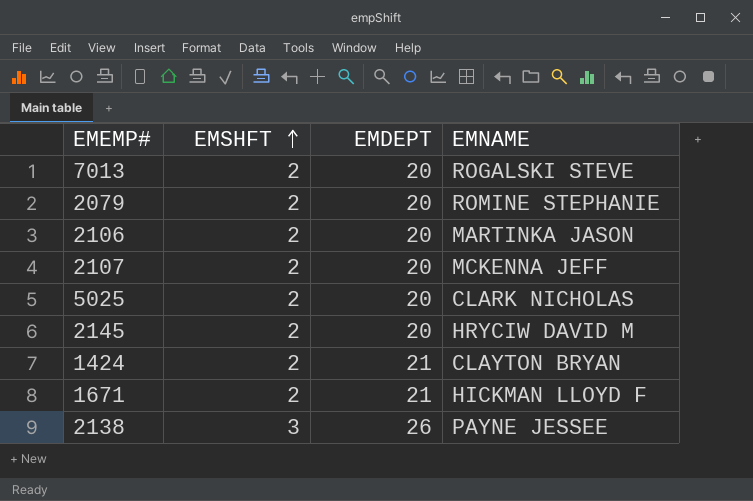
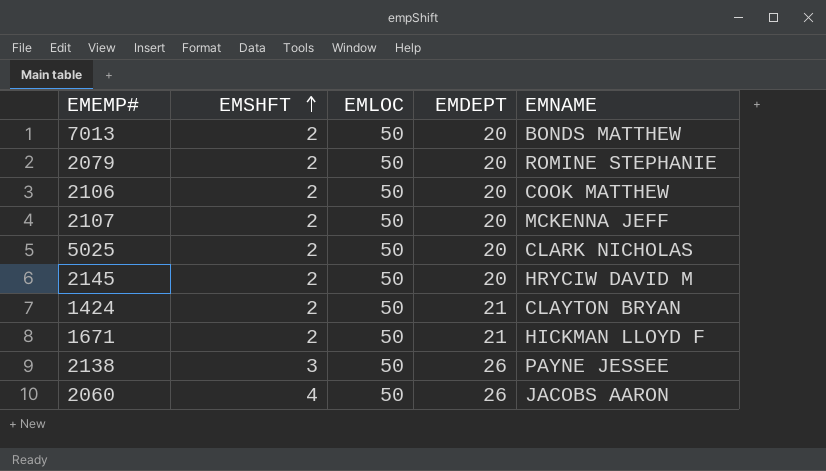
column EMLOC | position: none -> 3
7013 | EMNAME: ROGALSKI STEVE -> BONDS MATTHEW
2106 | EMNAME: MARTINKA JASON -> COOK MATTHEW
row 2060: none -> 4 | 50 | 26 | JACOBS AARON

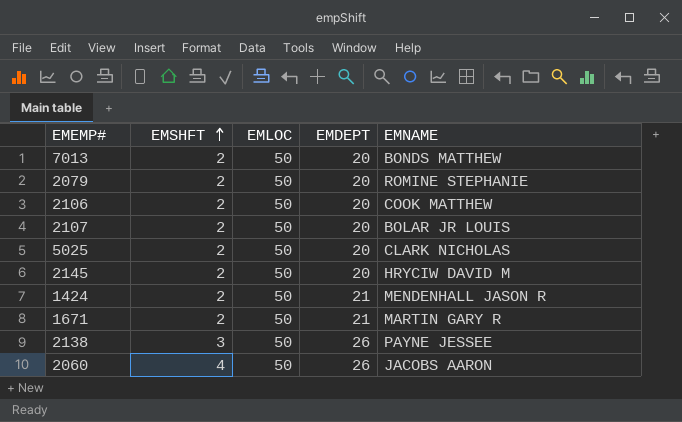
2107 | EMNAME: MCKENNA JEFF -> BOLAR JR LOUIS
1424 | EMNAME: CLAYTON BRYAN -> MENDENHALL JASON R
1671 | EMNAME: HICKMAN LLOYD F -> MARTIN GARY R

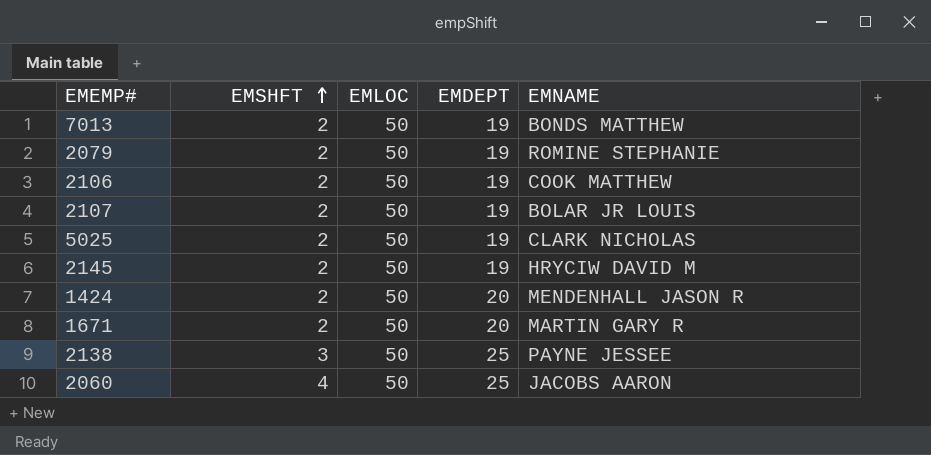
7013 | EMDEPT: 20 -> 19
2079 | EMDEPT: 20 -> 19
2106 | EMDEPT: 20 -> 19
2107 | EMDEPT: 20 -> 19
5025 | EMDEPT: 20 -> 19
2145 | EMDEPT: 20 -> 19
1424 | EMDEPT: 21 -> 20
1671 | EMDEPT: 21 -> 20
2138 | EMDEPT: 26 -> 25
2060 | EMDEPT: 26 -> 25

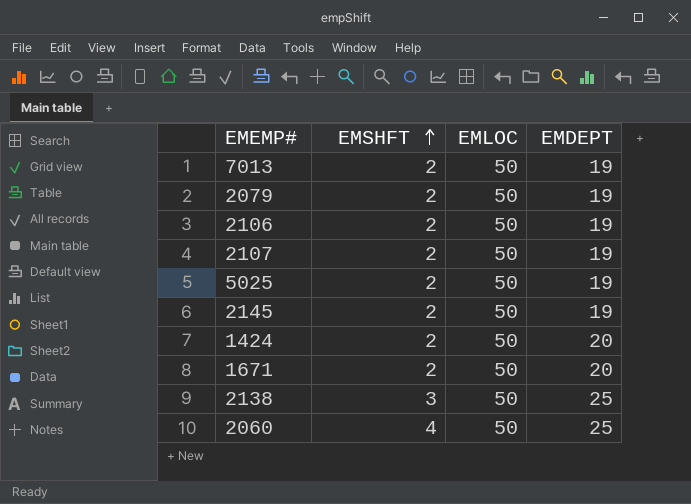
column EMNAME | position: 5 -> none

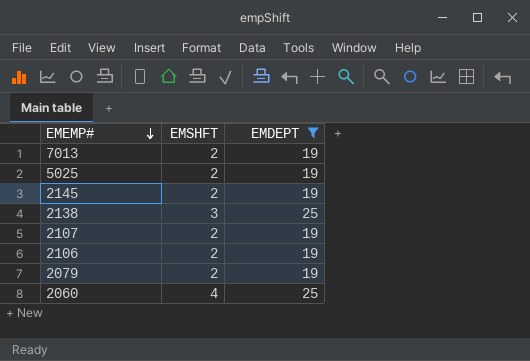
filter: none -> EMDEPT != 20
row order: EMSHFT ascending -> EMEMP# descending
column EMLOC | position: 3 -> none

